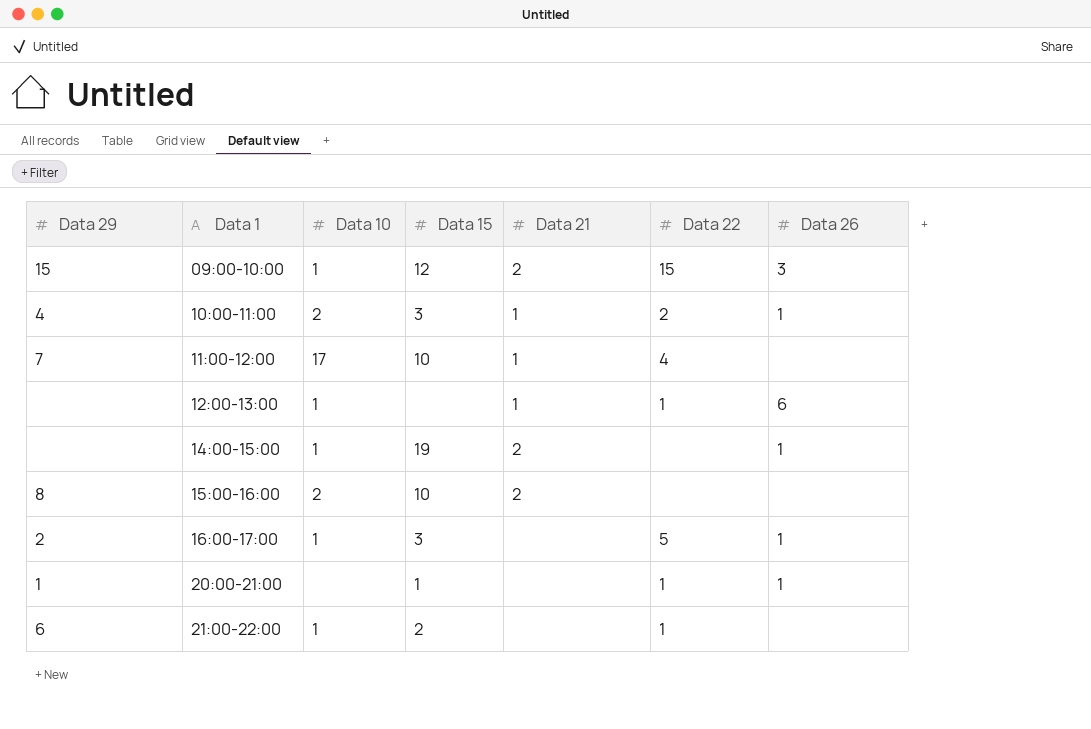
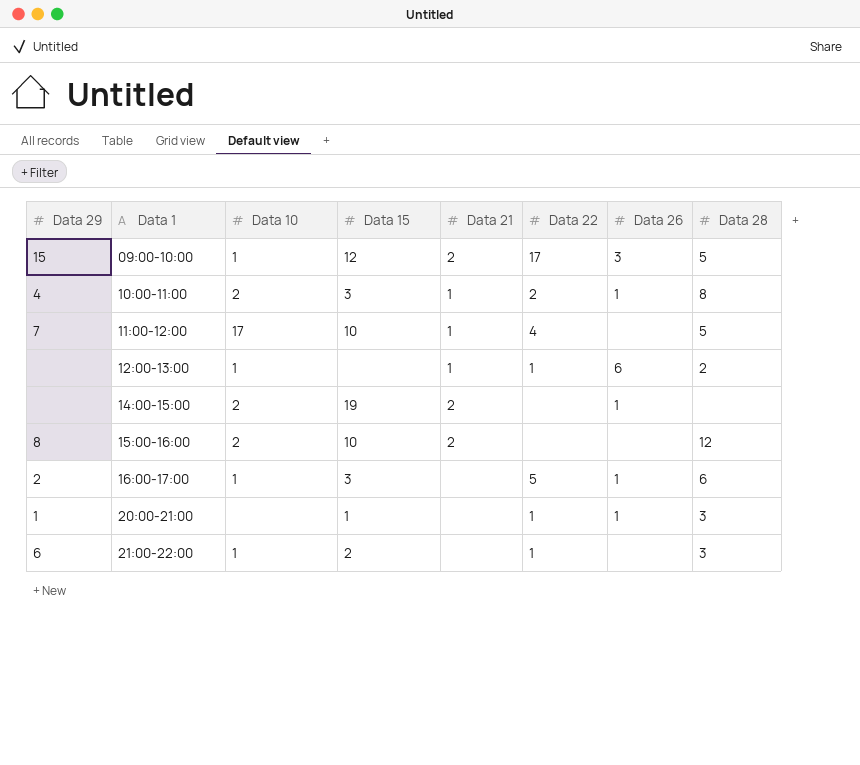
column Data 28 | position: none -> 8
09:00-10:00 | Data 22: 15 -> 17
14:00-15:00 | Data 10: 1 -> 2

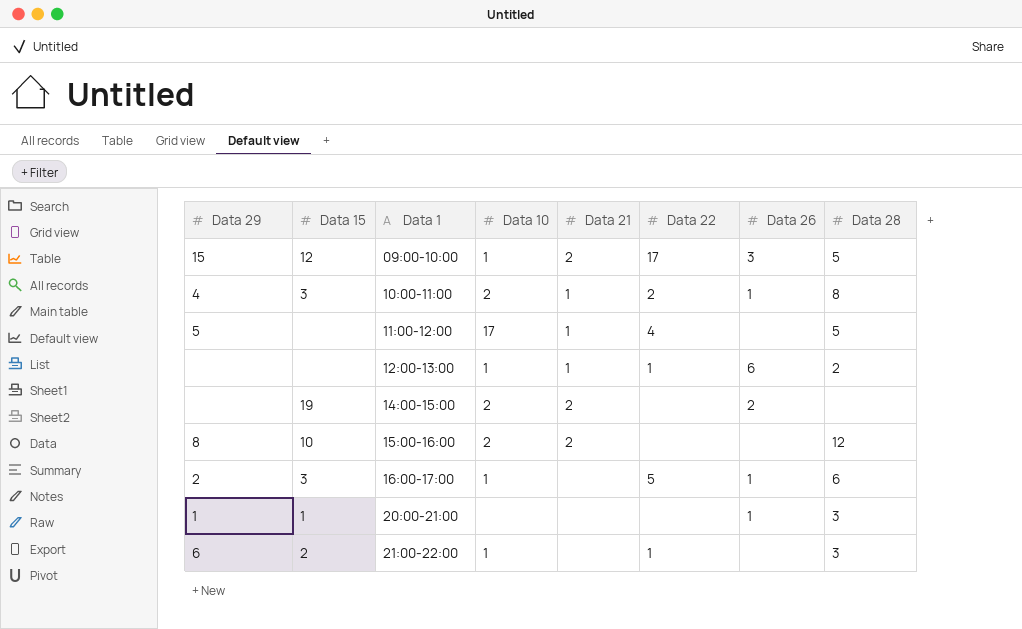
column Data 15 | position: 4 -> 2
11:00-12:00 | Data 29: 7 -> 5
11:00-12:00 | Data 15: 10 -> none
14:00-15:00 | Data 26: 1 -> 2
20:00-21:00 | Data 22: 1 -> none

